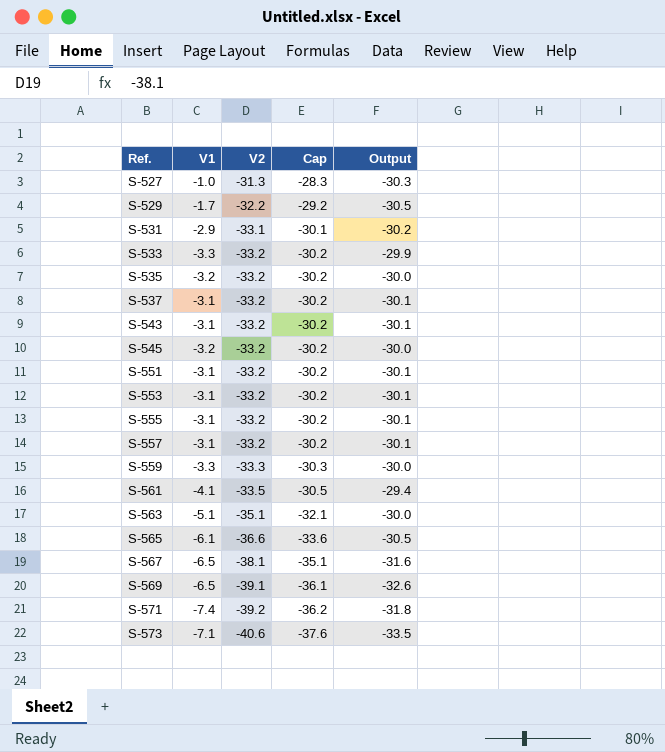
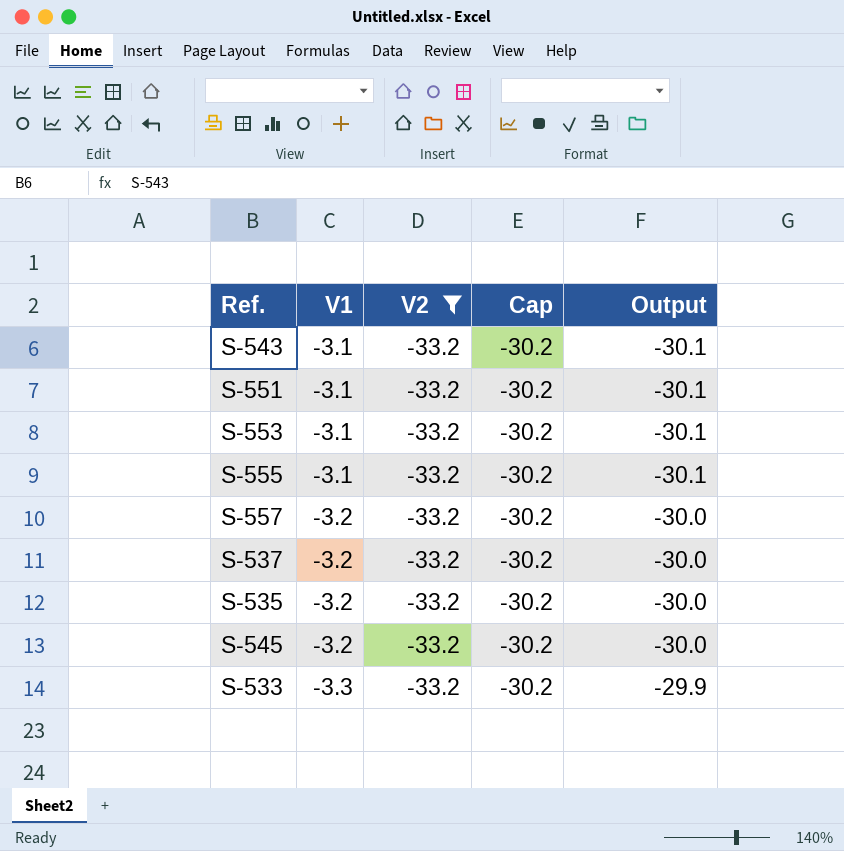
filter: none -> V2 = -33.2
row order: Ref. ascending -> V1 descending
S-557 | V1: -3.1 -> -3.2
S-557 | Output: -30.1 -> -30.0
S-537 | V1: -3.1 -> -3.2
S-537 | Output: -30.1 -> -30.0

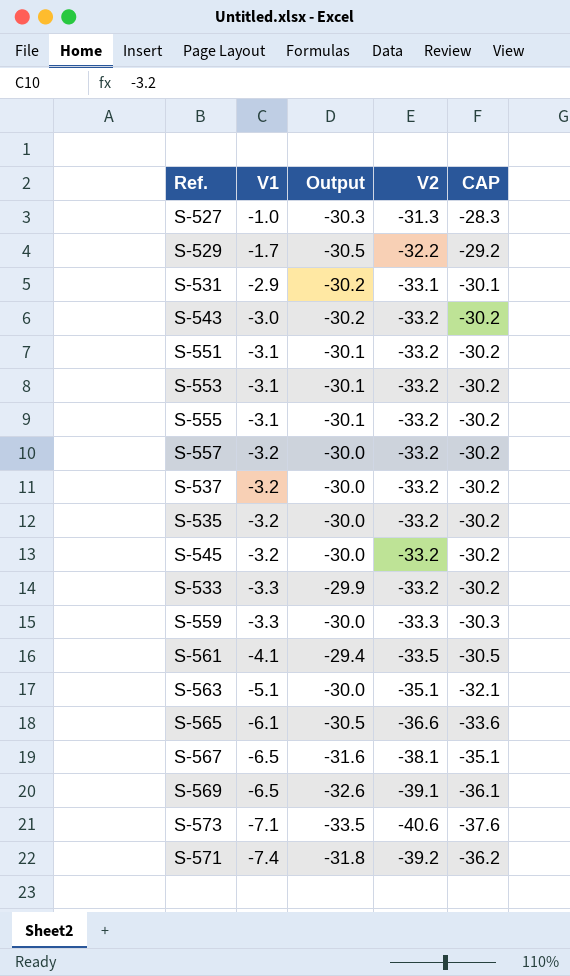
filter: V2 = -33.2 -> none
column Output | position: 5 -> 3
column name: Cap -> CAP
S-543 | V1: -3.1 -> -3.0
S-543 | Output: -30.1 -> -30.2

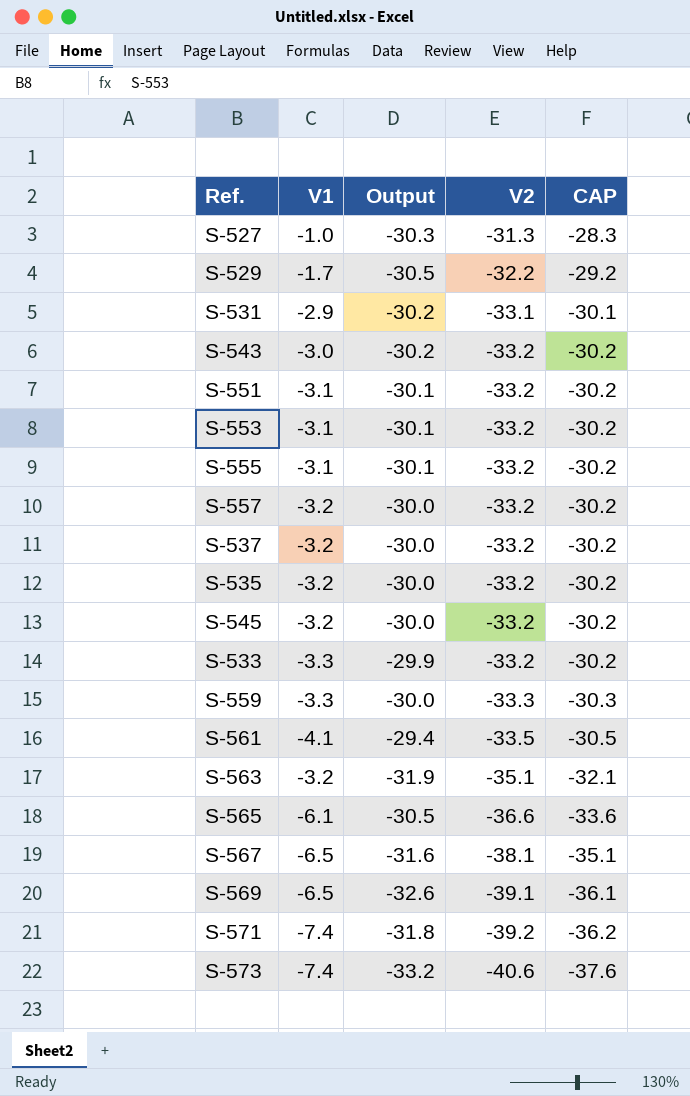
row order: V1 descending -> V2 descending
S-563 | V1: -5.1 -> -3.2
S-563 | Output: -30.0 -> -31.9
S-573 | V1: -7.1 -> -7.4
S-573 | Output: -33.5 -> -33.2

